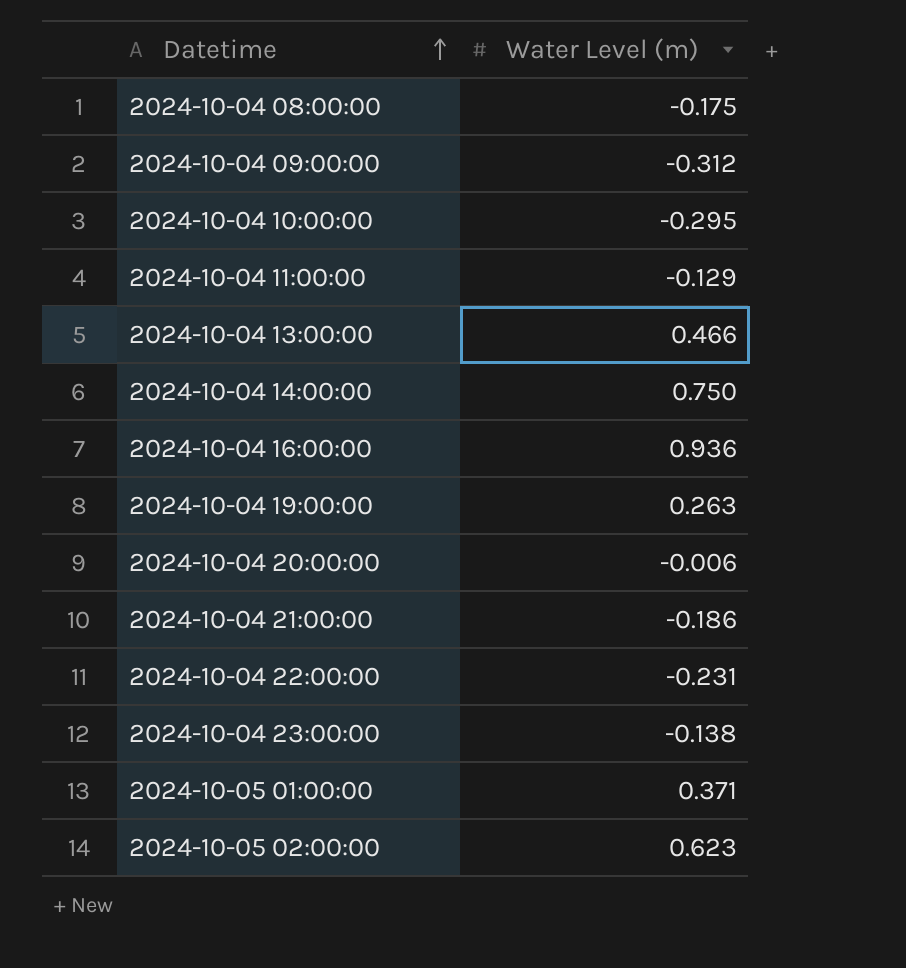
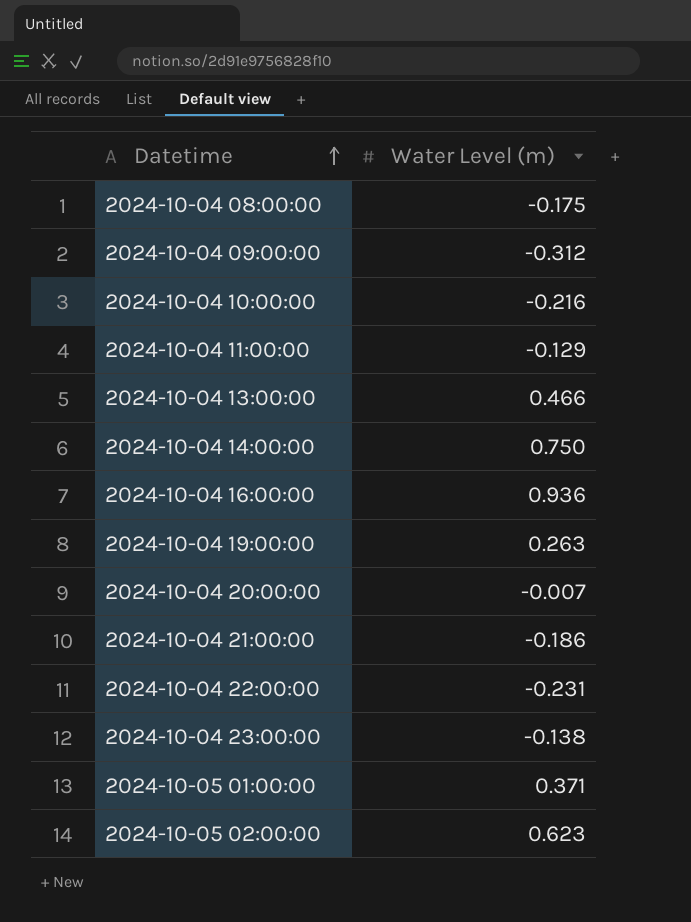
2024-10-04 10:00:00 | Water Level (m): -0.295 -> -0.216
2024-10-04 20:00:00 | Water Level (m): -0.006 -> -0.007

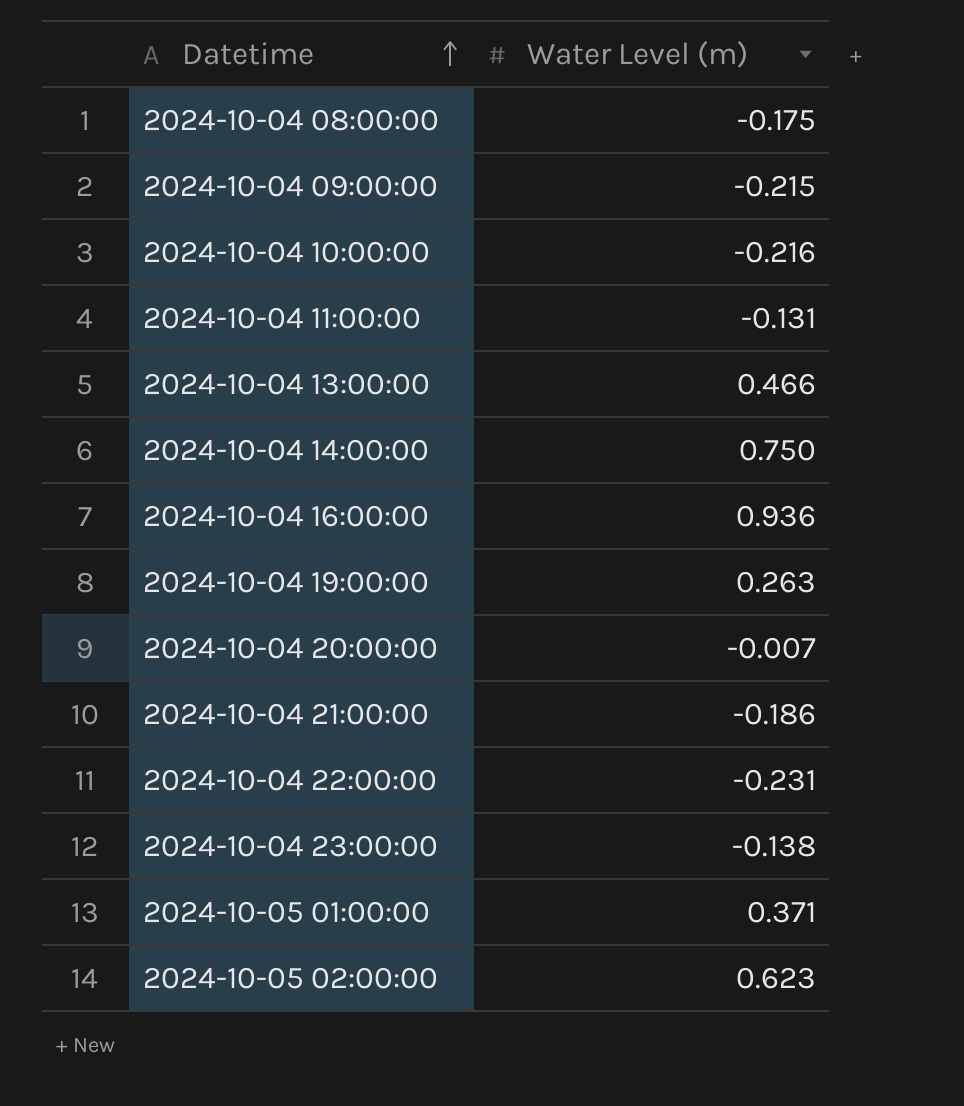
2024-10-04 09:00:00 | Water Level (m): -0.312 -> -0.215
2024-10-04 11:00:00 | Water Level (m): -0.129 -> -0.131

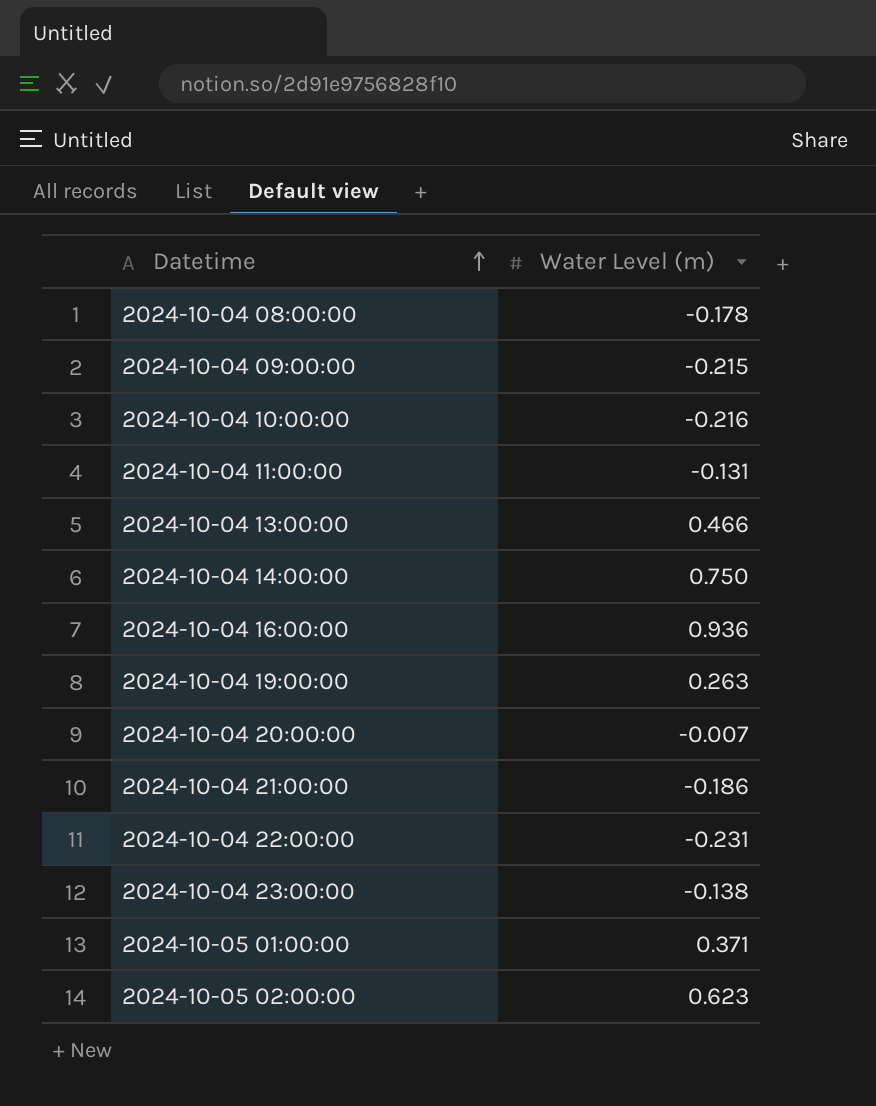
2024-10-04 08:00:00 | Water Level (m): -0.175 -> -0.178

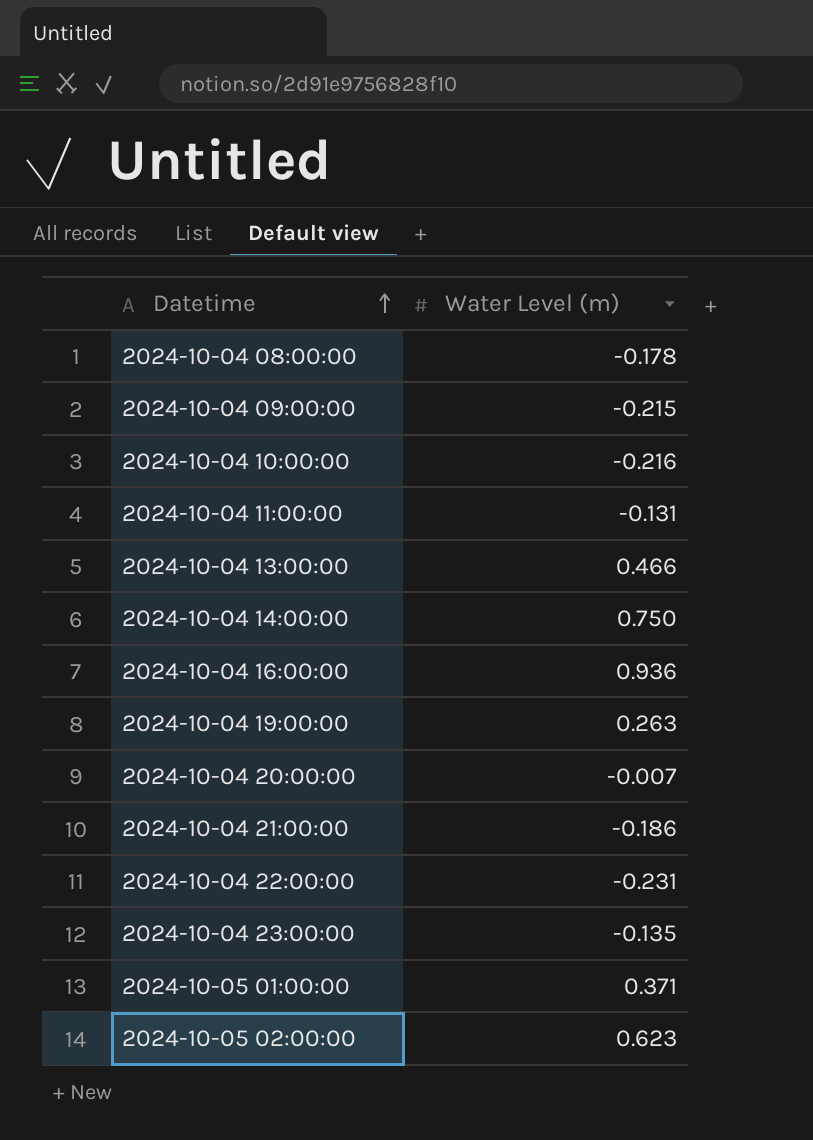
2024-10-04 23:00:00 | Water Level (m): -0.138 -> -0.135

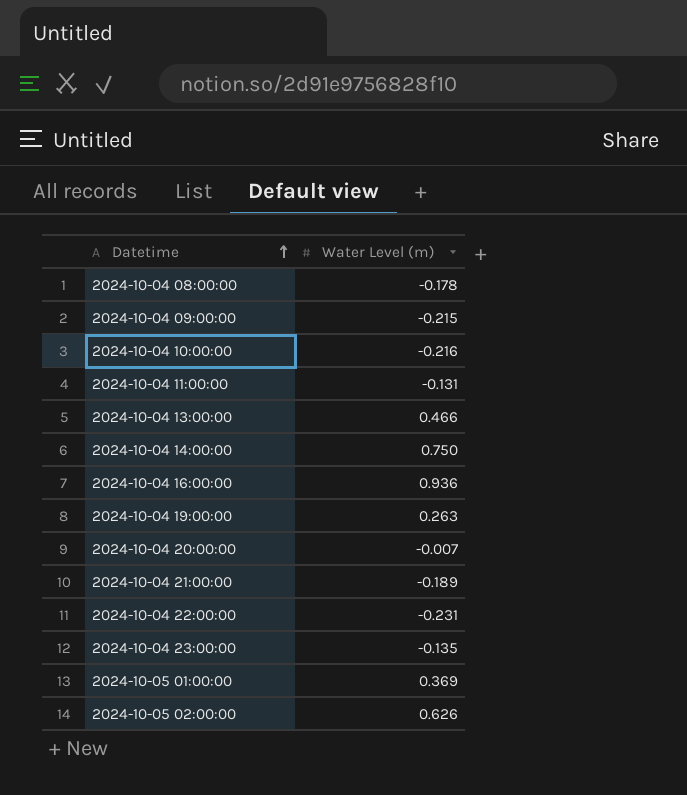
2024-10-04 21:00:00 | Water Level (m): -0.186 -> -0.189
2024-10-05 01:00:00 | Water Level (m): 0.371 -> 0.369
2024-10-05 02:00:00 | Water Level (m): 0.623 -> 0.626

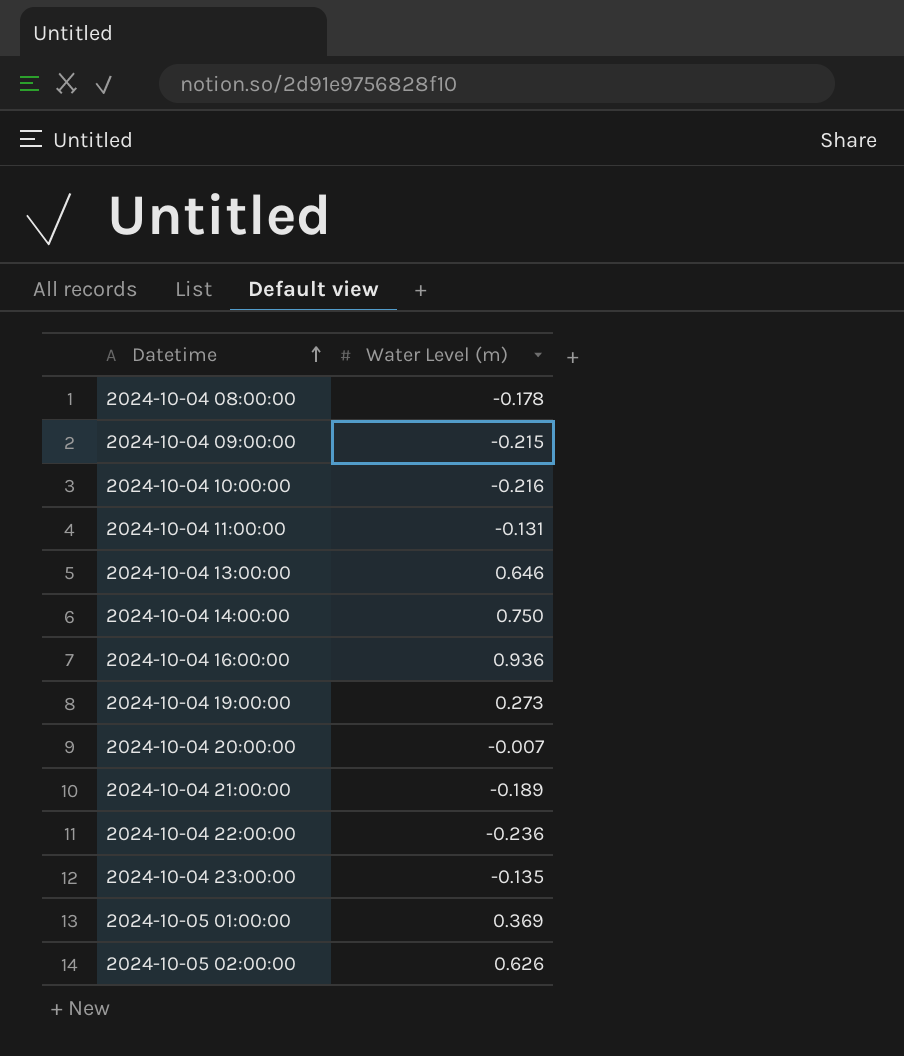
2024-10-04 13:00:00 | Water Level (m): 0.466 -> 0.646
2024-10-04 19:00:00 | Water Level (m): 0.263 -> 0.273
2024-10-04 22:00:00 | Water Level (m): -0.231 -> -0.236

